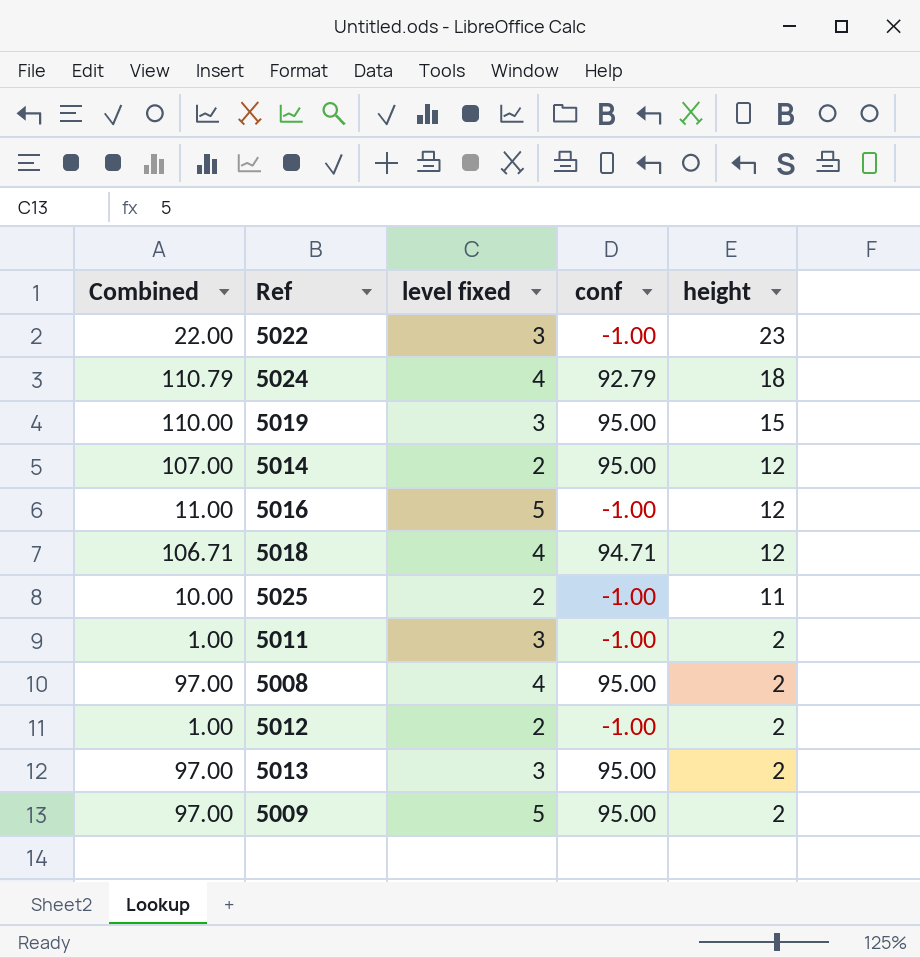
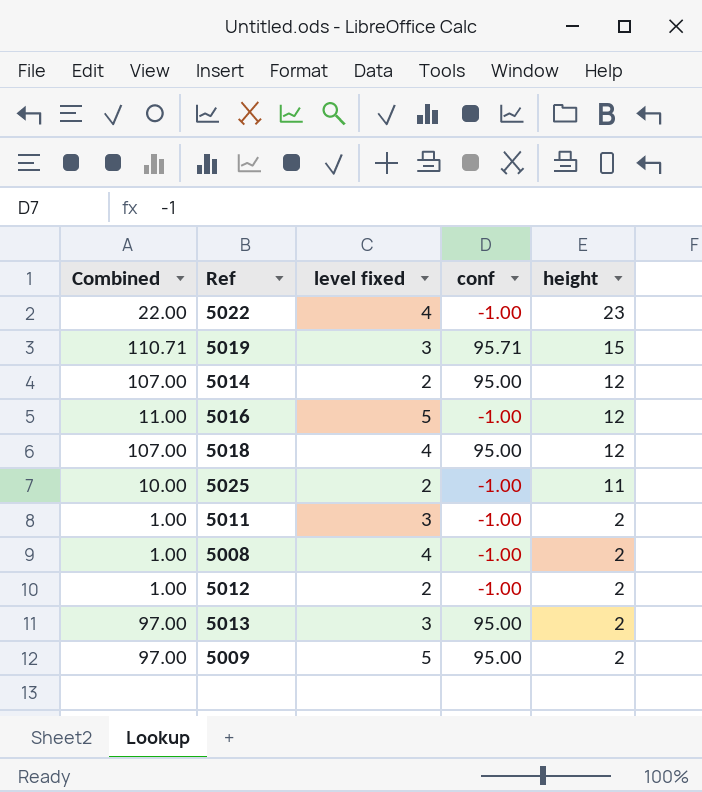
row 5024: 110.79 | 4 | 92.79 | 18 -> none
5022 | level fixed: 3 -> 4
5019 | Combined: 110.00 -> 110.71
5019 | conf: 95.00 -> 95.71
5018 | Combined: 106.71 -> 107.00
5018 | conf: 94.71 -> 95.00
5008 | Combined: 97.00 -> 1.00
5008 | conf: 95.00 -> -1.00

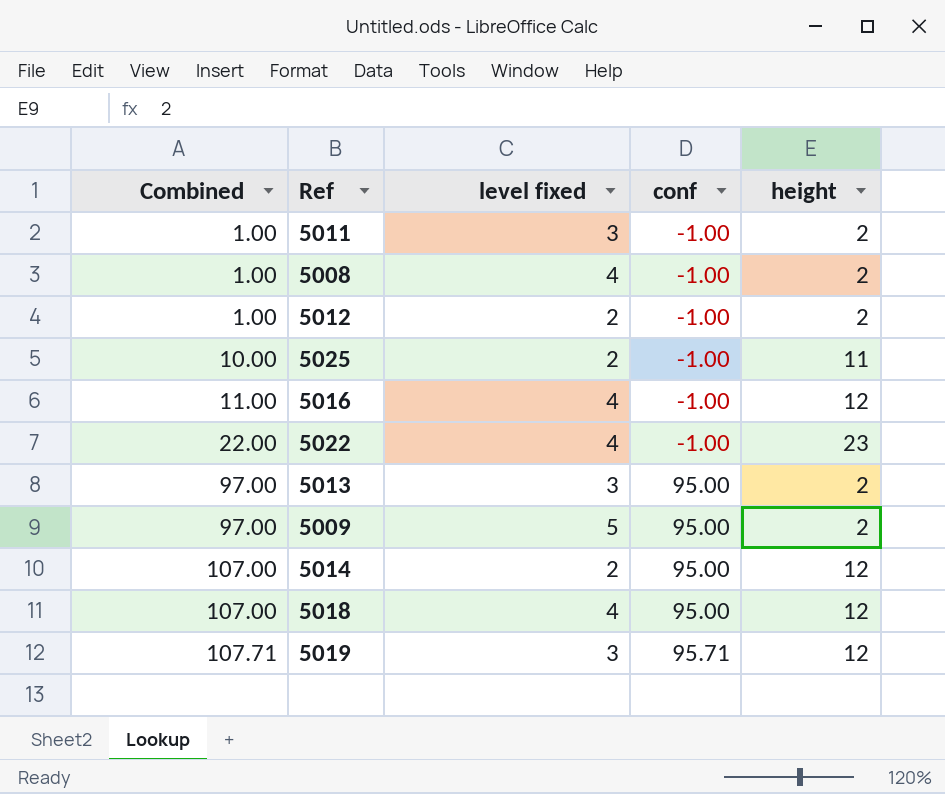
row order: height descending -> Combined ascending
5016 | level fixed: 5 -> 4
5019 | Combined: 110.71 -> 107.71
5019 | height: 15 -> 12

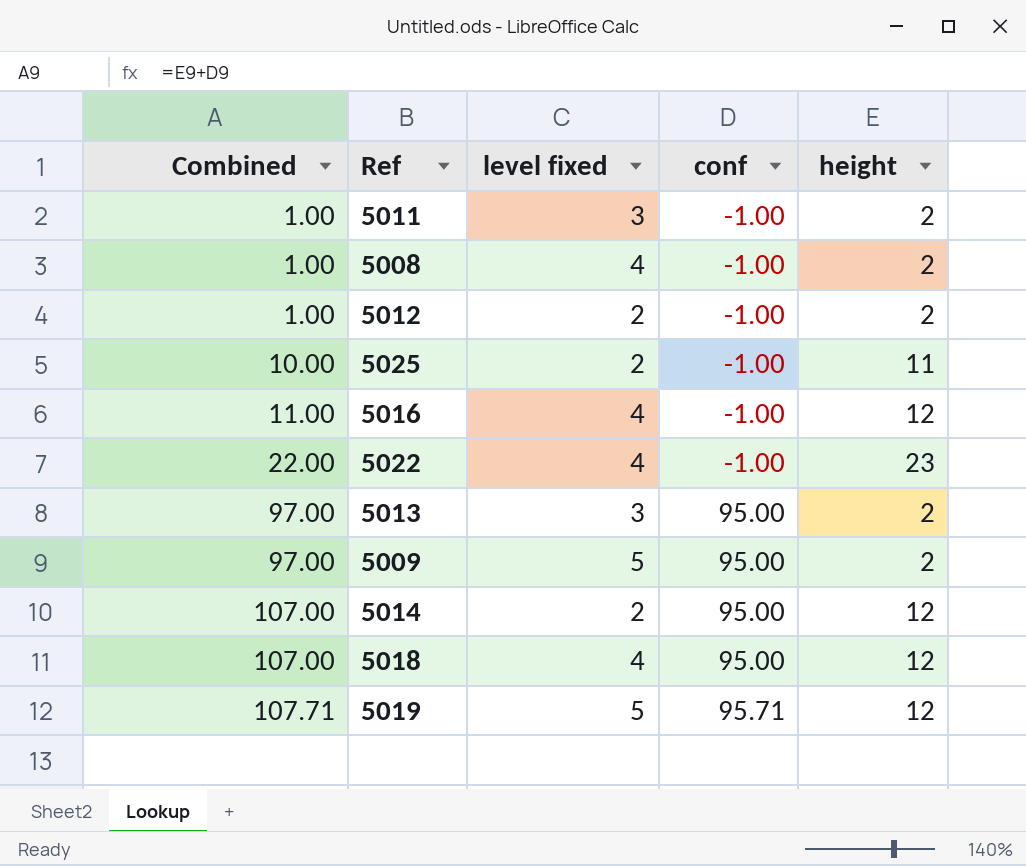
5019 | level fixed: 3 -> 5

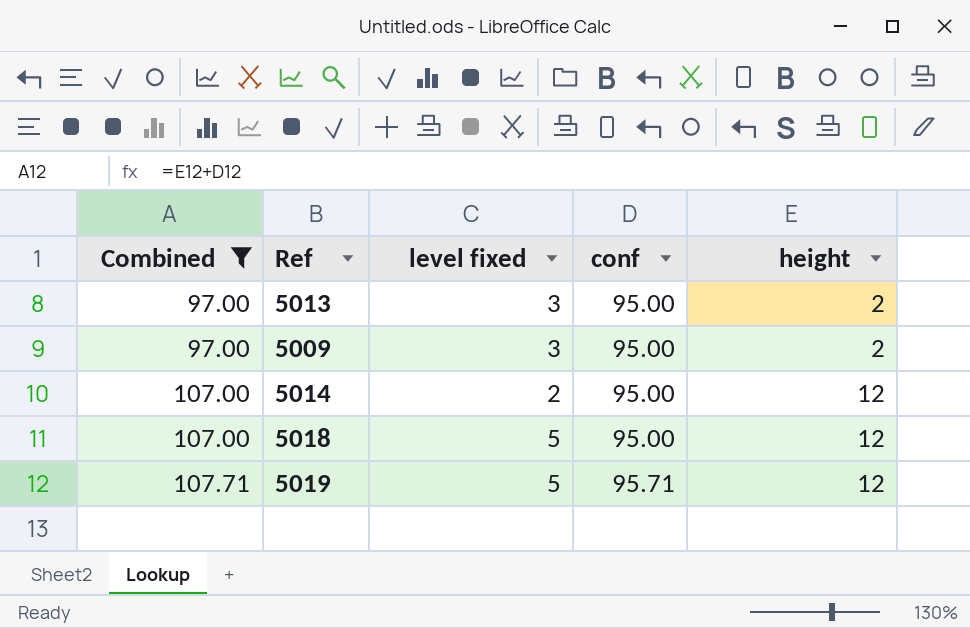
filter: none -> Combined >= 97.00
5009 | level fixed: 5 -> 3
5018 | level fixed: 4 -> 5

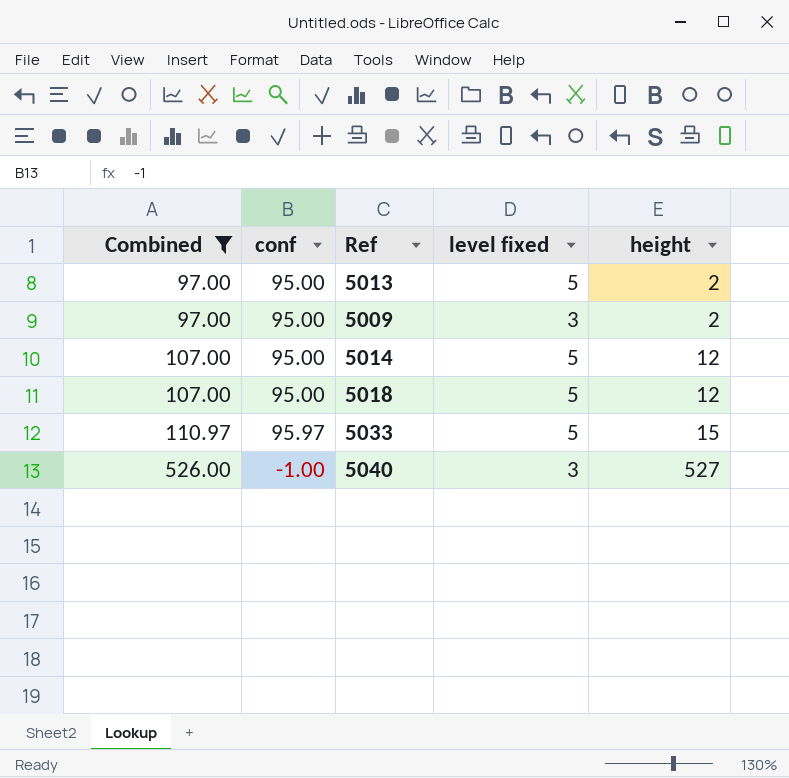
column conf | position: 4 -> 2
row 5019: 107.71 | 5 | 95.71 | 12 -> none
5013 | level fixed: 3 -> 5
5014 | level fixed: 2 -> 5
row 5033: none -> 110.97 | 95.97 | 5 | 15
row 5040: none -> 526.00 | -1.00 | 3 | 527

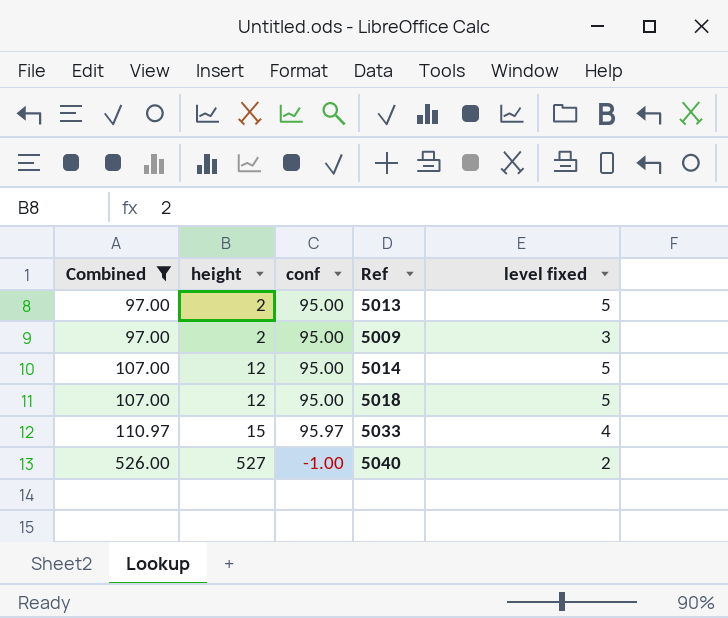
column height | position: 5 -> 2
5033 | level fixed: 5 -> 4
5040 | level fixed: 3 -> 2

